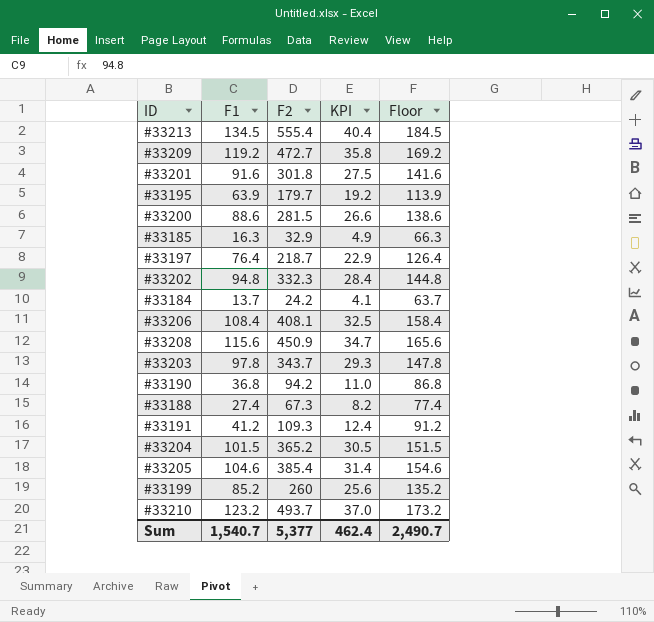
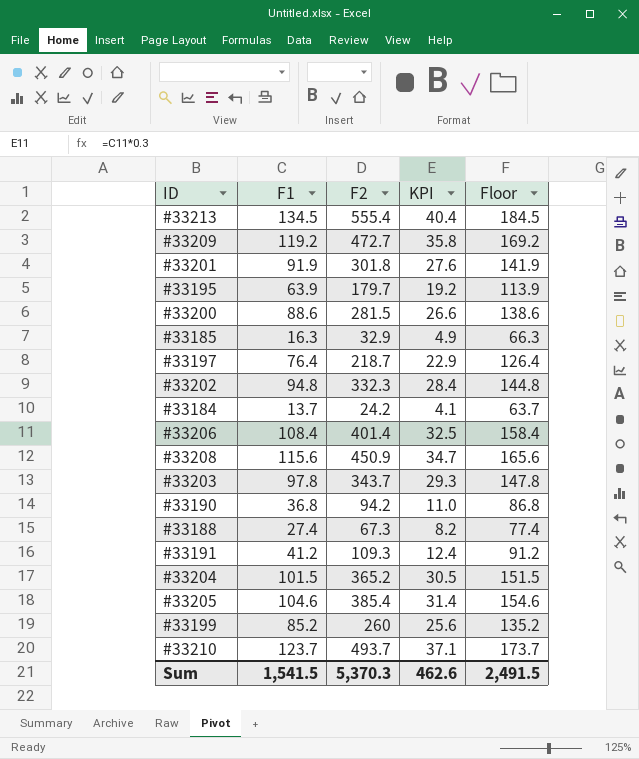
#33201 | F1: 91.6 -> 91.9
#33201 | KPI: 27.5 -> 27.6
#33201 | Floor: 141.6 -> 141.9
#33206 | F2: 408.1 -> 401.4
#33210 | F1: 123.2 -> 123.7
#33210 | KPI: 37.0 -> 37.1
#33210 | Floor: 173.2 -> 173.7
Sum | F1: 1,540.7 -> 1,541.5
Sum | F2: 5,377 -> 5,370.3
Sum | KPI: 462.4 -> 462.6
Sum | Floor: 2,490.7 -> 2,491.5

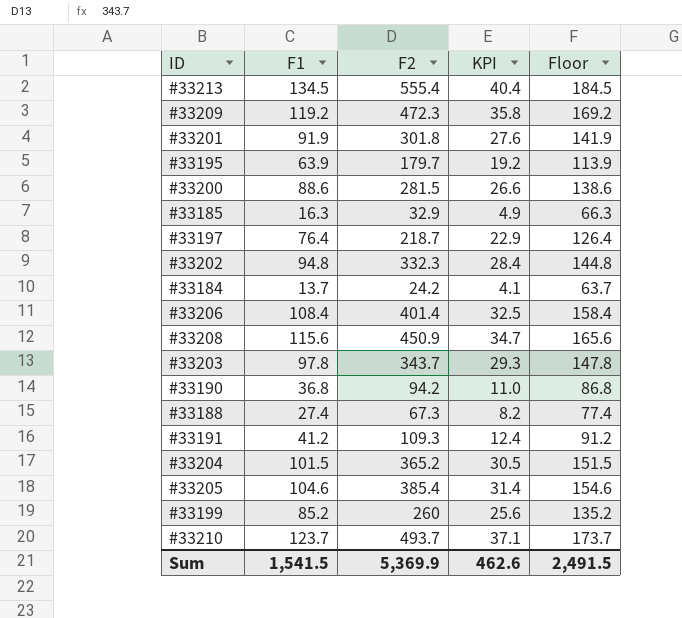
#33209 | F2: 472.7 -> 472.3
Sum | F2: 5,370.3 -> 5,369.9

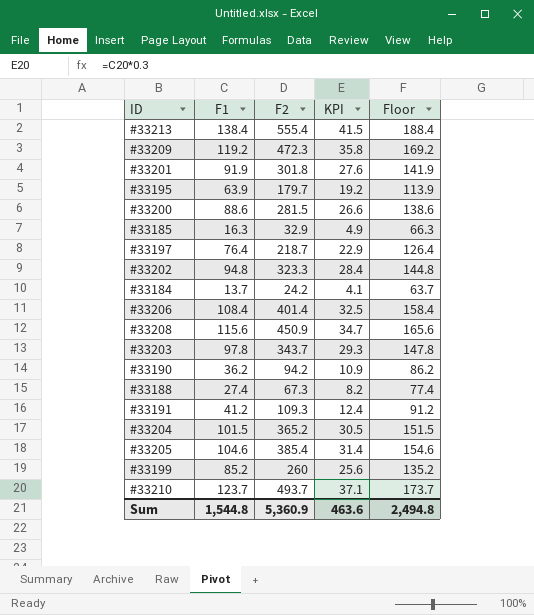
#33213 | F1: 134.5 -> 138.4
#33213 | KPI: 40.4 -> 41.5
#33213 | Floor: 184.5 -> 188.4
#33202 | F2: 332.3 -> 323.3
#33190 | F1: 36.8 -> 36.2
#33190 | KPI: 11.0 -> 10.9
#33190 | Floor: 86.8 -> 86.2
Sum | F1: 1,541.5 -> 1,544.8
Sum | F2: 5,369.9 -> 5,360.9
Sum | KPI: 462.6 -> 463.6
Sum | Floor: 2,491.5 -> 2,494.8

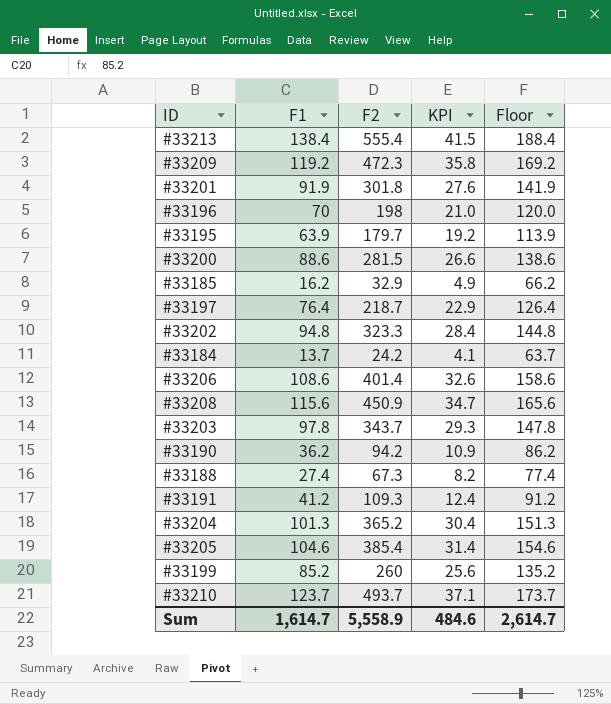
row #33196: none -> 70 | 198 | 21.0 | 120.0
#33185 | F1: 16.3 -> 16.2
#33185 | Floor: 66.3 -> 66.2
#33206 | F1: 108.4 -> 108.6
#33206 | KPI: 32.5 -> 32.6
#33206 | Floor: 158.4 -> 158.6
#33204 | F1: 101.5 -> 101.3
#33204 | KPI: 30.5 -> 30.4
#33204 | Floor: 151.5 -> 151.3
Sum | F1: 1,544.8 -> 1,614.7
Sum | F2: 5,360.9 -> 5,558.9
Sum | KPI: 463.6 -> 484.6
Sum | Floor: 2,494.8 -> 2,614.7

